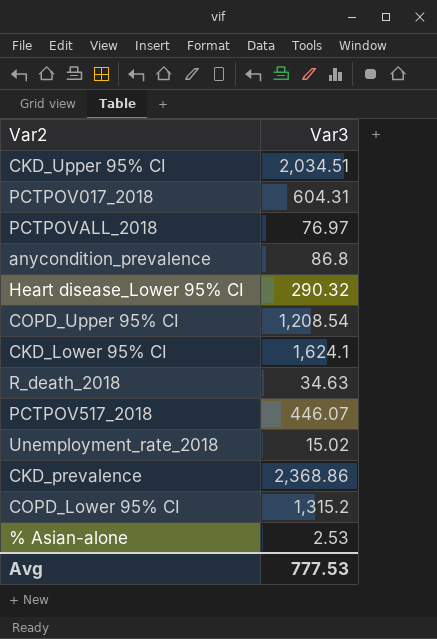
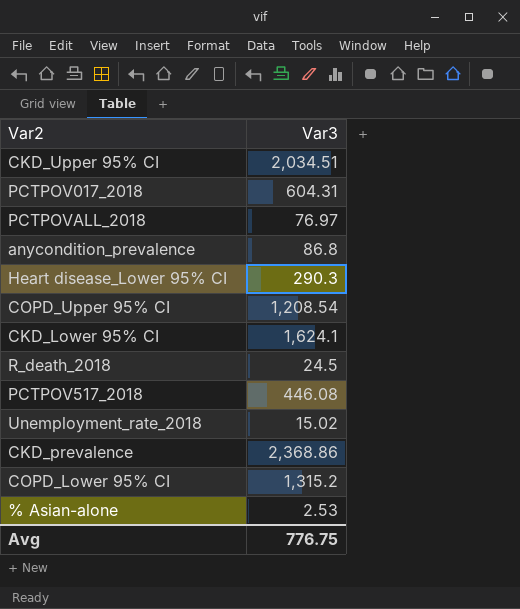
Heart disease_Lower 95% CI | Var3: 290.32 -> 290.3
R_death_2018 | Var3: 34.63 -> 24.5
PCTPOV517_2018 | Var3: 446.07 -> 446.08
Avg | Var3: 777.53 -> 776.75

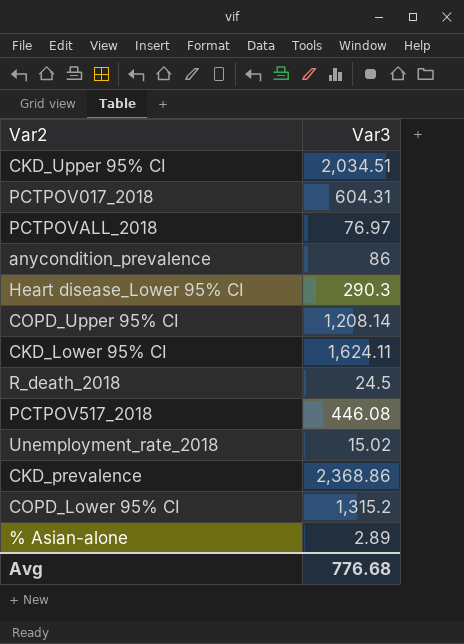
anycondition_prevalence | Var3: 86.8 -> 86
COPD_Upper 95% CI | Var3: 1,208.54 -> 1,208.14
CKD_Lower 95% CI | Var3: 1,624.1 -> 1,624.11
% Asian-alone | Var3: 2.53 -> 2.89
Avg | Var3: 776.75 -> 776.68

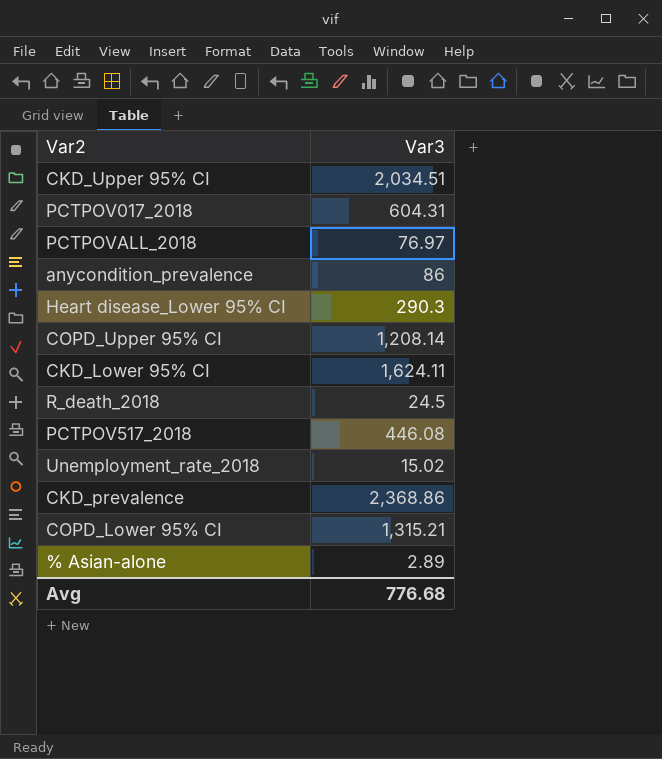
COPD_Lower 95% CI | Var3: 1,315.2 -> 1,315.21

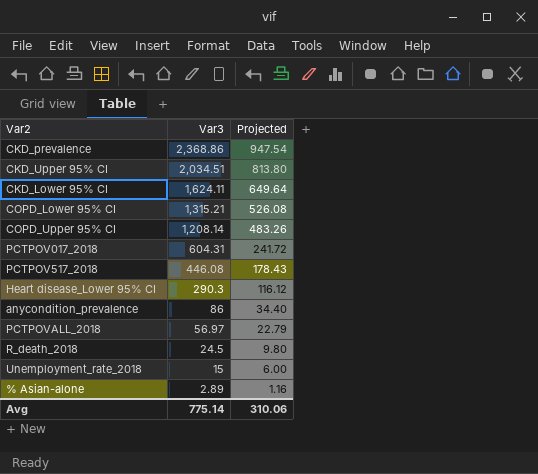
row order: none -> Var3 descending
column Projected | formula: none -> [Var3] * 0.4
PCTPOVALL_2018 | Var3: 76.97 -> 56.97
Unemployment_rate_2018 | Var3: 15.02 -> 15
Avg | Var3: 776.68 -> 775.14

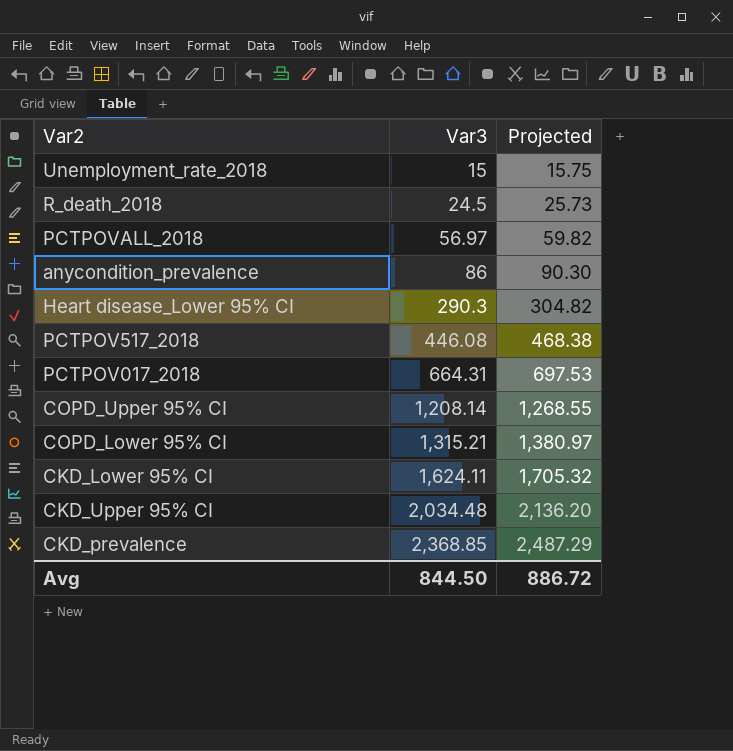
row order: Var3 descending -> Var3 ascending
column Projected | formula: [Var3] * 0.4 -> [Var3] * 1.05
row % Asian-alone: 2.89 | 1.16 -> none
PCTPOV017_2018 | Var3: 604.31 -> 664.31
CKD_Upper 95% CI | Var3: 2,034.51 -> 2,034.48
CKD_prevalence | Var3: 2,368.86 -> 2,368.85
Avg | Var3: 775.14 -> 844.50
Avg | Projected: 310.06 -> 886.72

